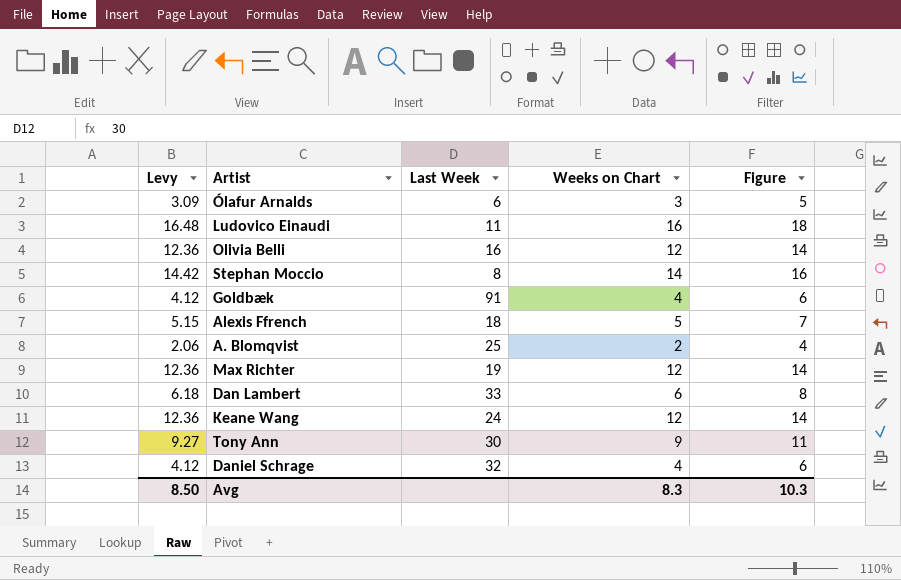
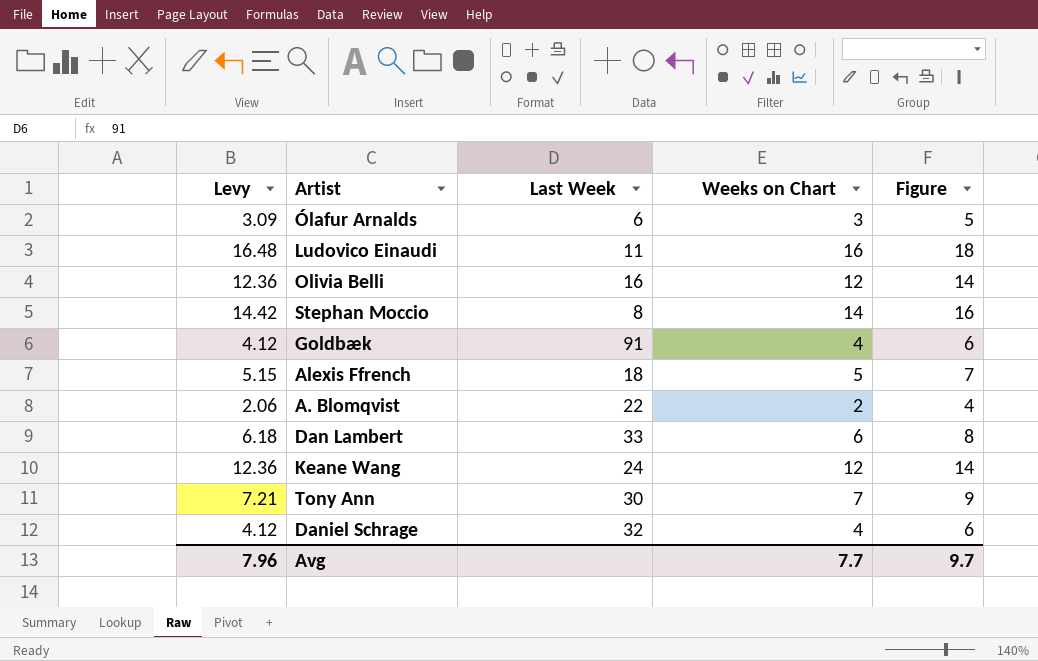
row Max Richter: 12.36 | 19 | 12 | 14 -> none
A. Blomqvist | Last Week: 25 -> 22
Tony Ann | Levy: 9.27 -> 7.21
Tony Ann | Weeks on Chart: 9 -> 7
Tony Ann | Figure: 11 -> 9
Avg | Levy: 8.50 -> 7.96
Avg | Weeks on Chart: 8.3 -> 7.7
Avg | Figure: 10.3 -> 9.7

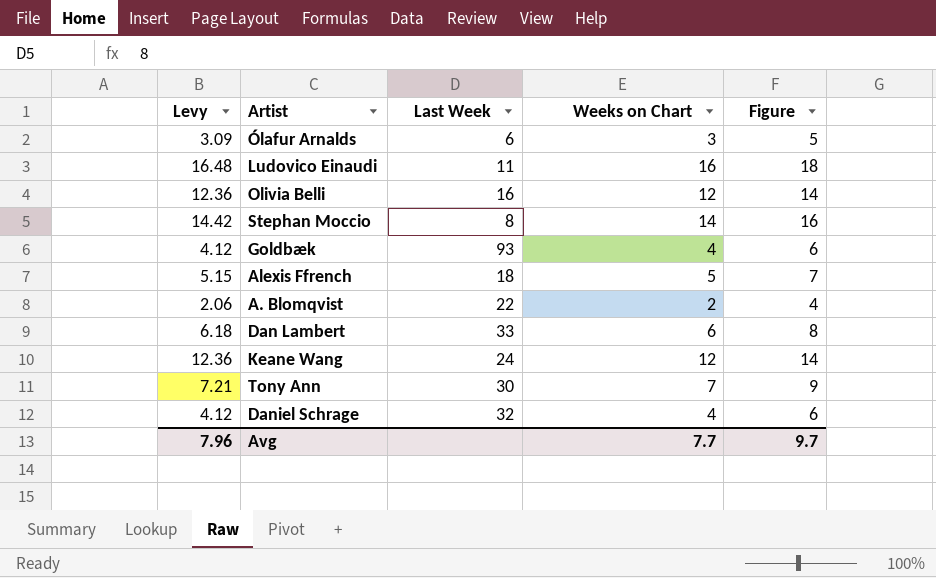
Goldbæk | Last Week: 91 -> 93

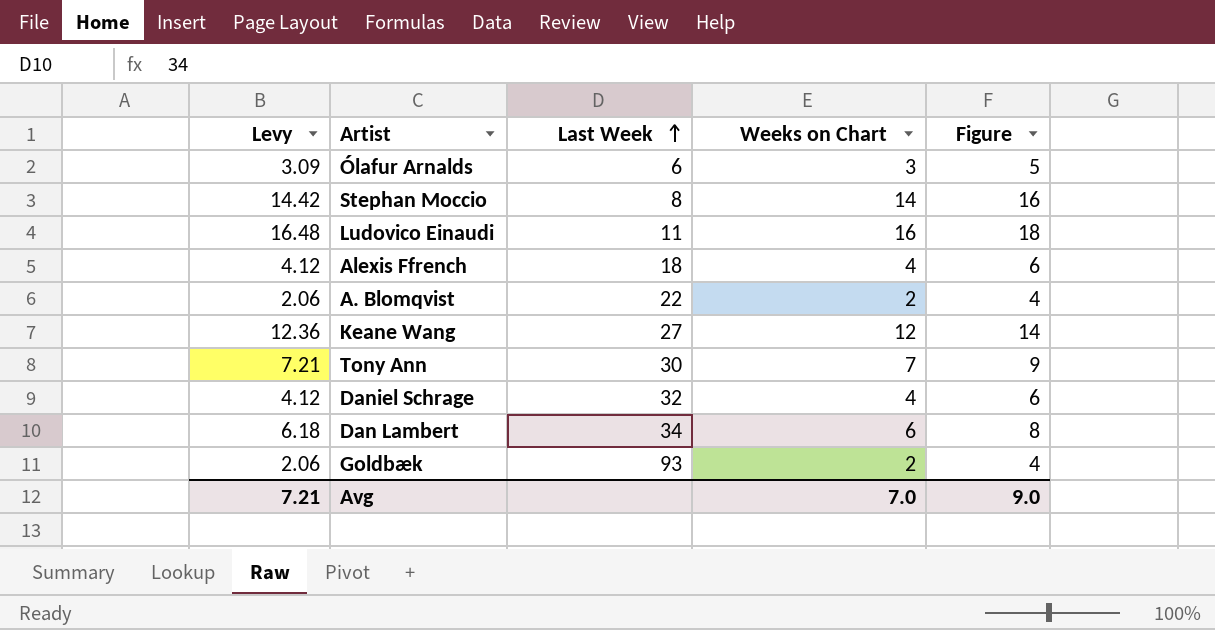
row order: none -> Last Week ascending
row Olivia Belli: 12.36 | 16 | 12 | 14 -> none
Alexis Ffrench | Levy: 5.15 -> 4.12
Alexis Ffrench | Weeks on Chart: 5 -> 4
Alexis Ffrench | Figure: 7 -> 6
Keane Wang | Last Week: 24 -> 27
Dan Lambert | Last Week: 33 -> 34
Goldbæk | Levy: 4.12 -> 2.06
Goldbæk | Weeks on Chart: 4 -> 2
Goldbæk | Figure: 6 -> 4
Avg | Levy: 7.96 -> 7.21
Avg | Weeks on Chart: 7.7 -> 7.0
Avg | Figure: 9.7 -> 9.0

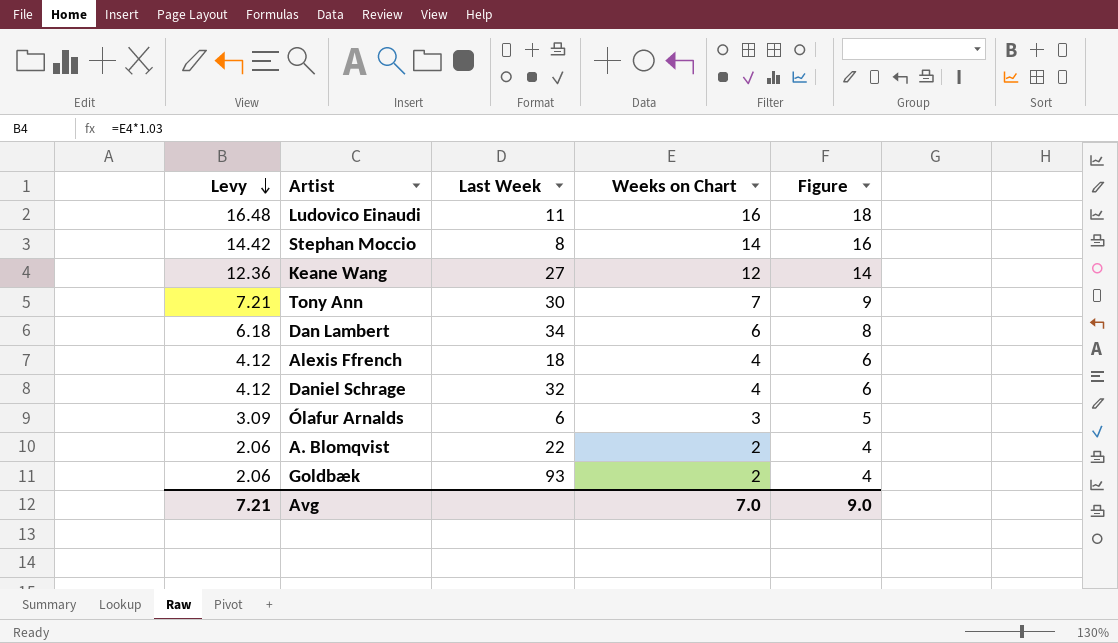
row order: Last Week ascending -> Levy descending

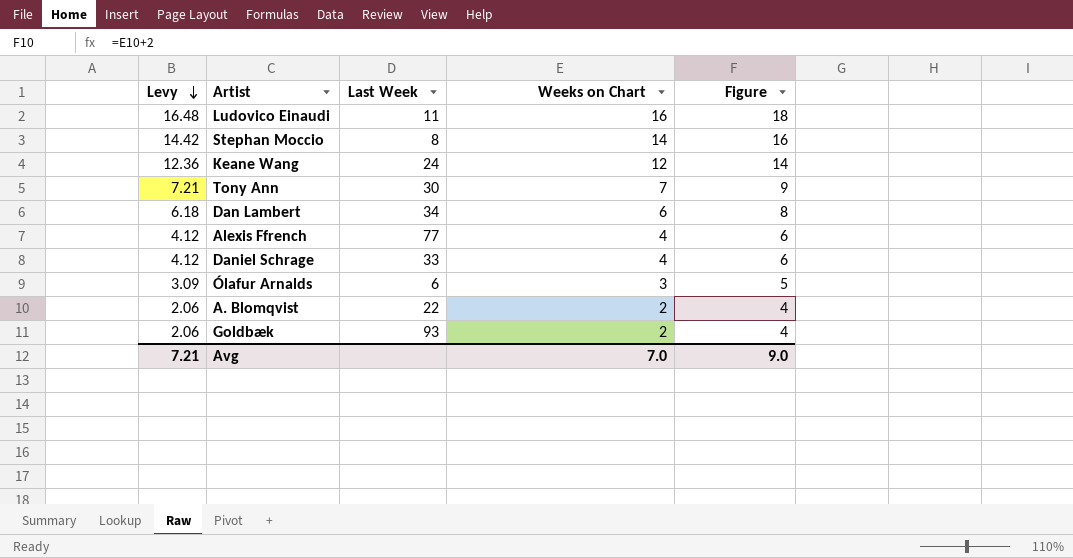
Keane Wang | Last Week: 27 -> 24
Alexis Ffrench | Last Week: 18 -> 77
Daniel Schrage | Last Week: 32 -> 33

